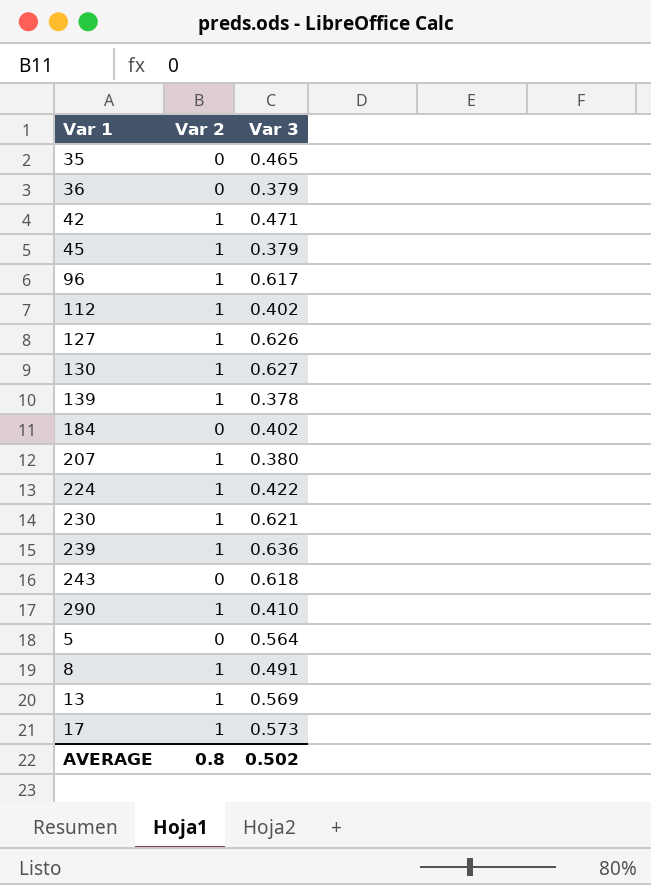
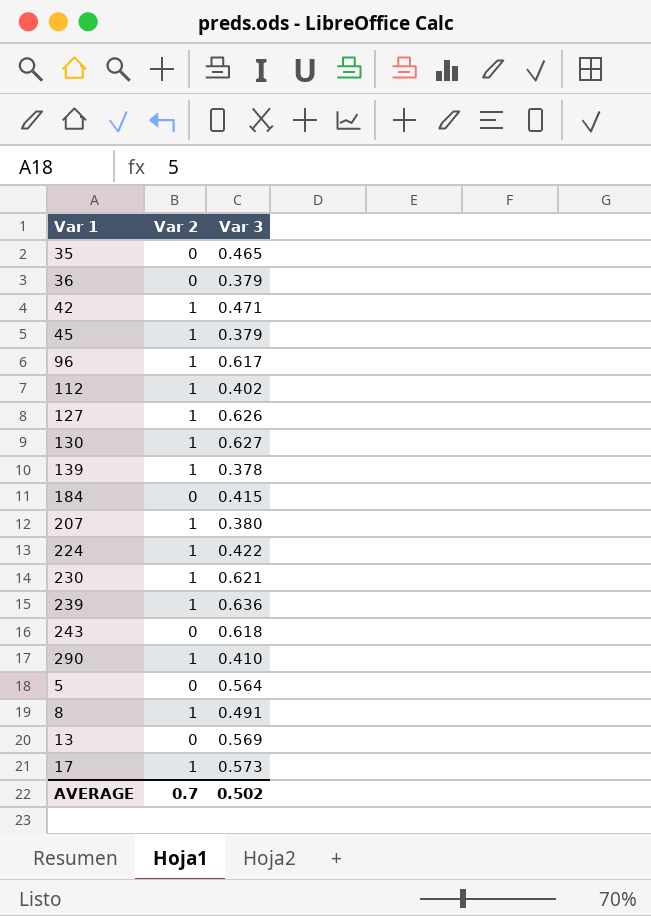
184 | Var 3: 0.402 -> 0.415
13 | Var 2: 1 -> 0
AVERAGE | Var 2: 0.8 -> 0.7

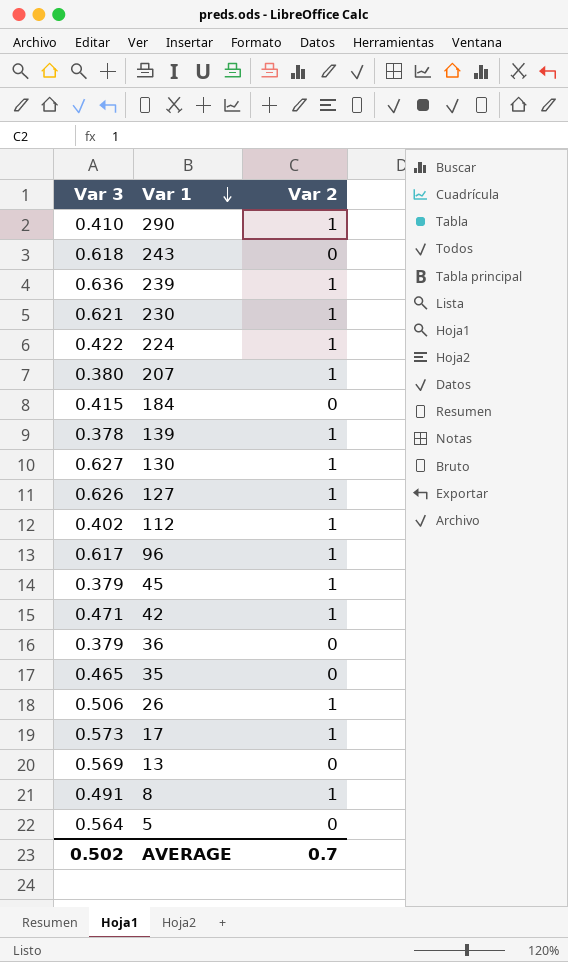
row order: none -> Var 1 descending
column Var 3 | position: 3 -> 1
row 26: none -> 0.506 | 1

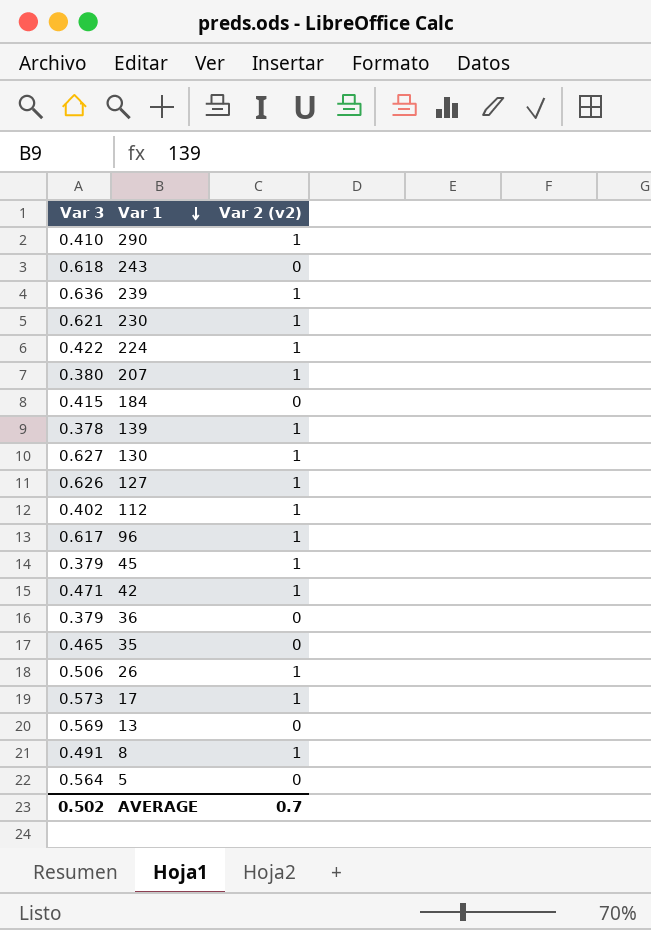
column name: Var 2 -> Var 2 (v2)

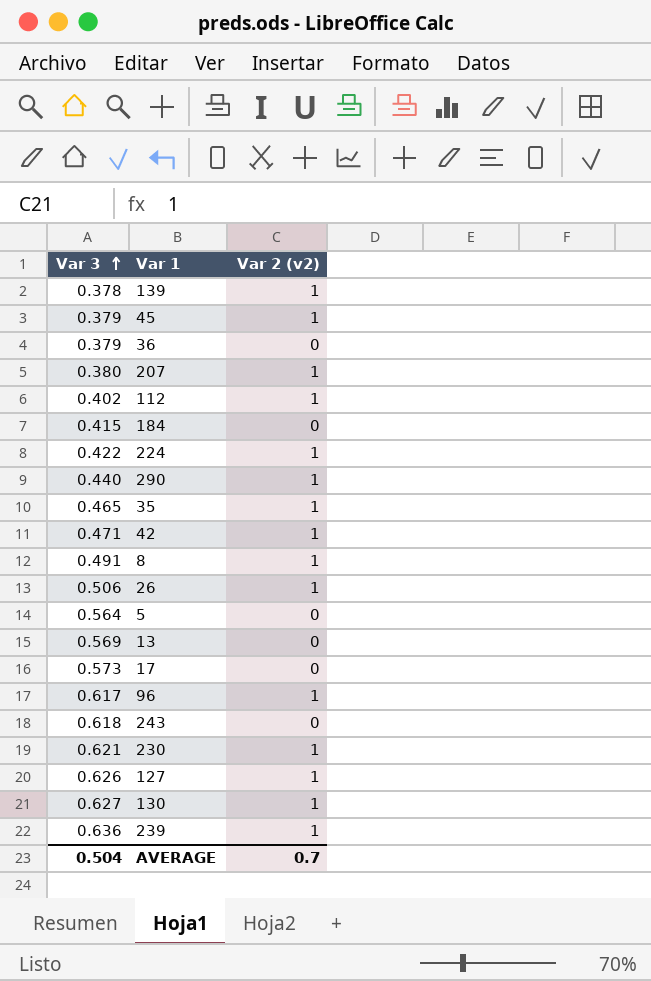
row order: Var 1 descending -> Var 3 ascending
290 | Var 3: 0.410 -> 0.440
35 | Var 2 (v2): 0 -> 1
17 | Var 2 (v2): 1 -> 0
AVERAGE | Var 3: 0.502 -> 0.504

